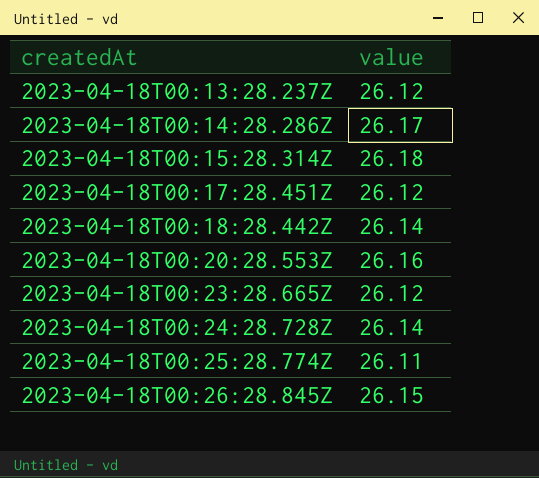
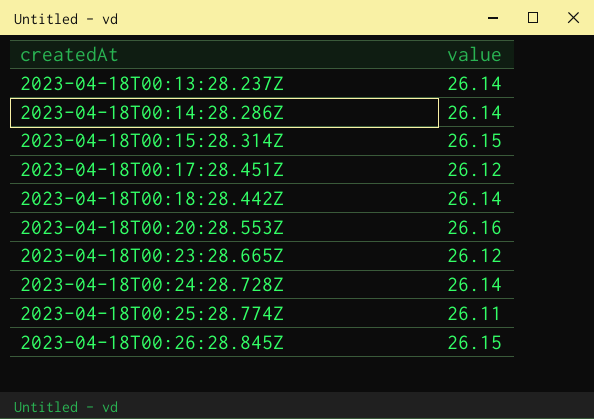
2023-04-18T00:13:28.237Z | value: 26.12 -> 26.14
2023-04-18T00:14:28.286Z | value: 26.17 -> 26.14
2023-04-18T00:15:28.314Z | value: 26.18 -> 26.15

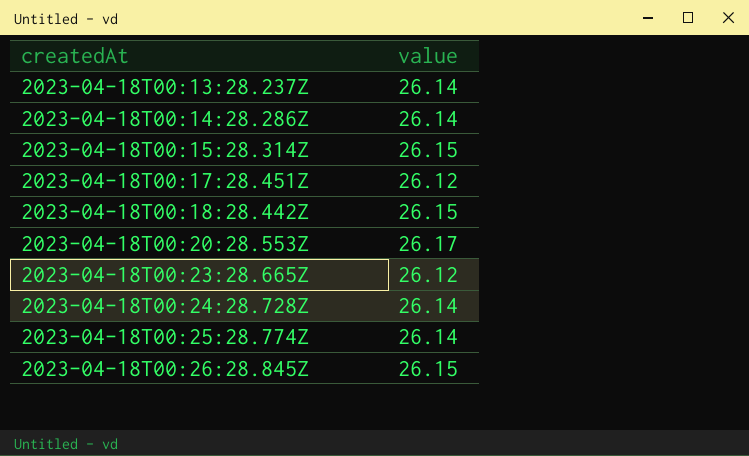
2023-04-18T00:18:28.442Z | value: 26.14 -> 26.15
2023-04-18T00:20:28.553Z | value: 26.16 -> 26.17
2023-04-18T00:25:28.774Z | value: 26.11 -> 26.14

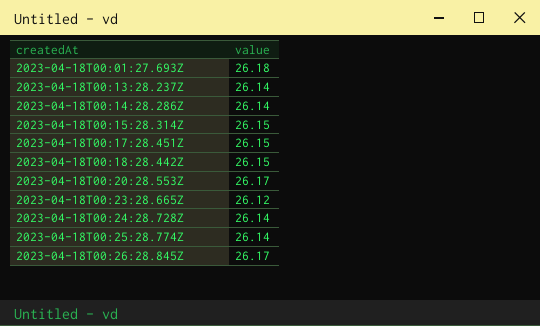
row 2023-04-18T00:01:27.693Z: none -> 26.18
2023-04-18T00:17:28.451Z | value: 26.12 -> 26.15
2023-04-18T00:26:28.845Z | value: 26.15 -> 26.17

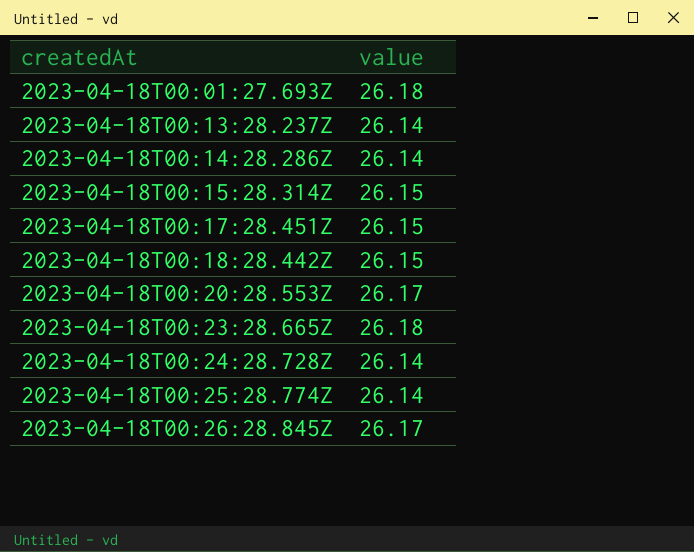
2023-04-18T00:23:28.665Z | value: 26.12 -> 26.18

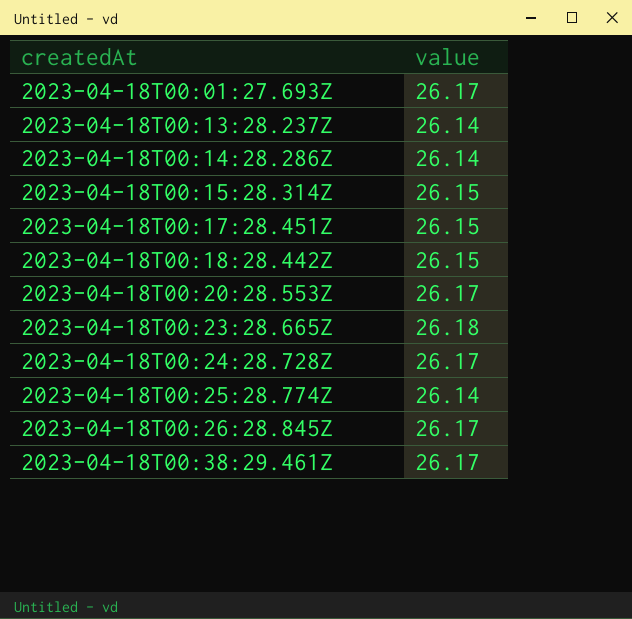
2023-04-18T00:01:27.693Z | value: 26.18 -> 26.17
2023-04-18T00:24:28.728Z | value: 26.14 -> 26.17
row 2023-04-18T00:38:29.461Z: none -> 26.17

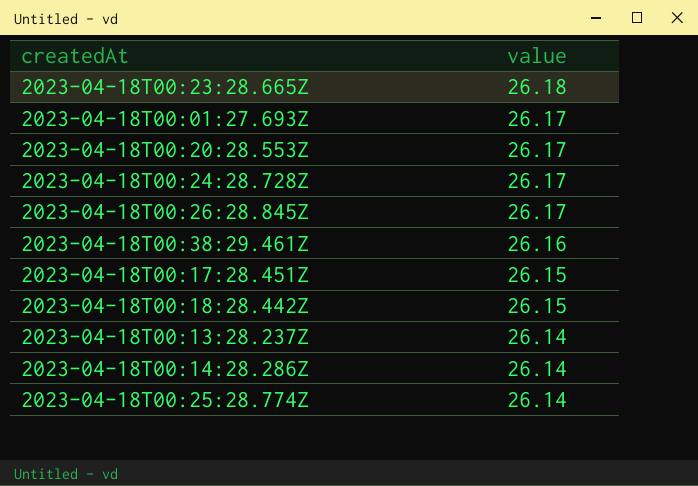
row order: createdAt ascending -> value descending
row 2023-04-18T00:15:28.314Z: 26.15 -> none
2023-04-18T00:38:29.461Z | value: 26.17 -> 26.16

